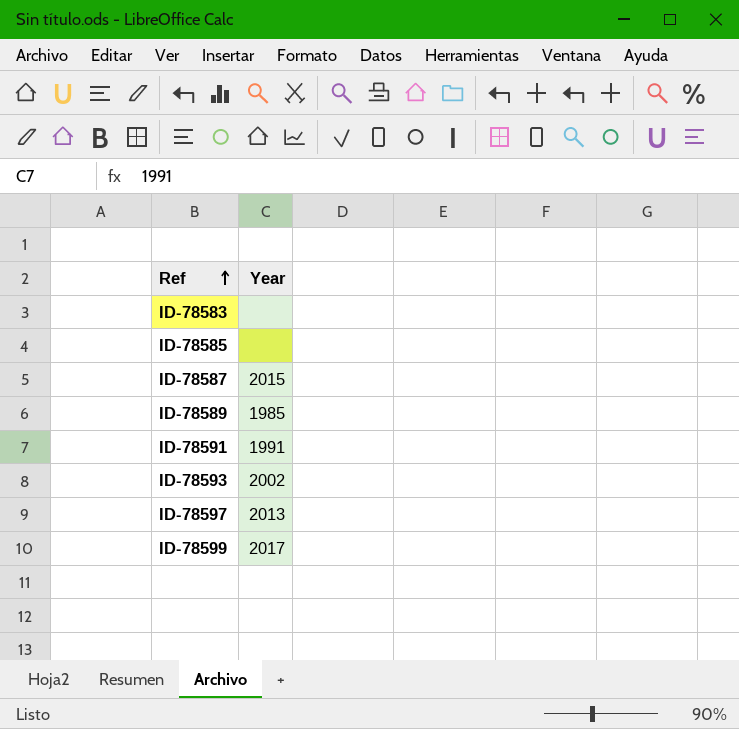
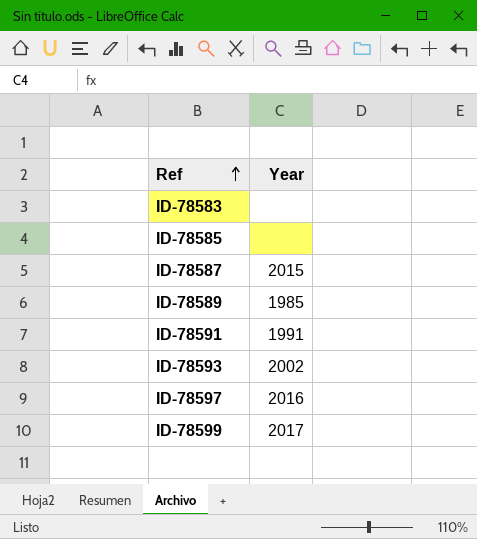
ID-78597 | Year: 2013 -> 2016

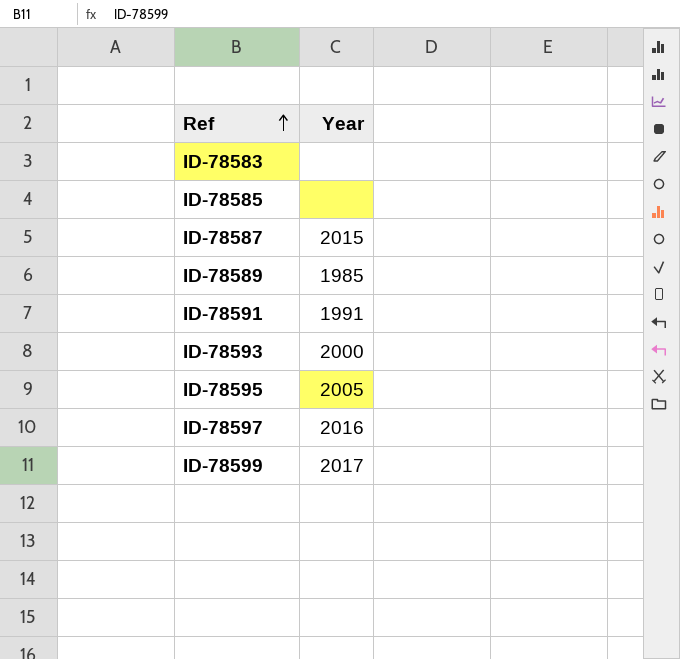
ID-78593 | Year: 2002 -> 2000
row ID-78595: none -> 2005

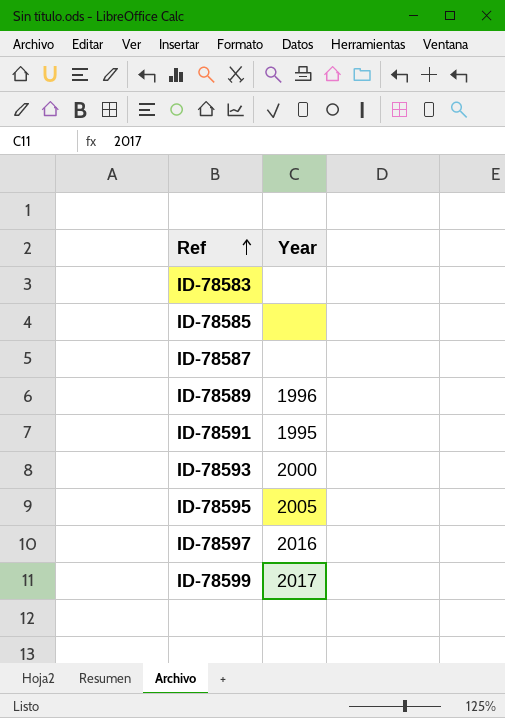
ID-78587 | Year: 2015 -> none
ID-78589 | Year: 1985 -> 1996
ID-78591 | Year: 1991 -> 1995

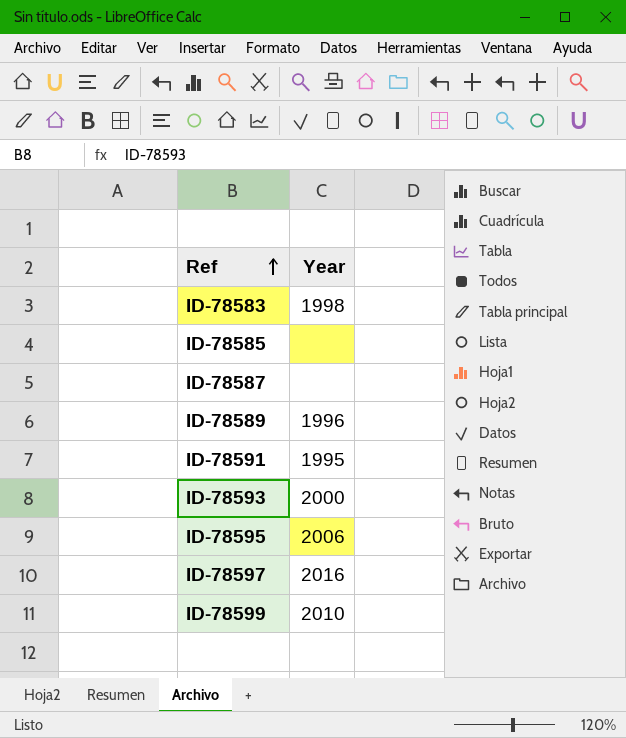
ID-78583 | Year: none -> 1998
ID-78595 | Year: 2005 -> 2006
ID-78599 | Year: 2017 -> 2010

